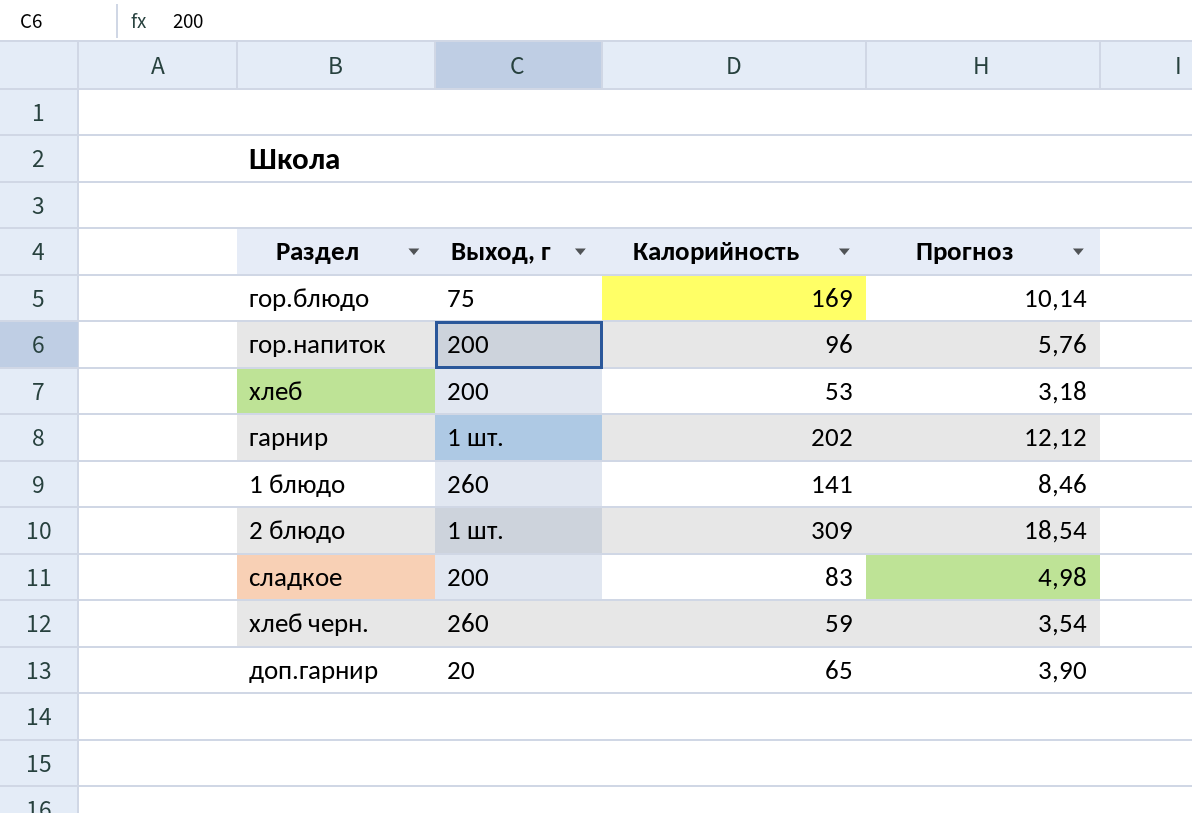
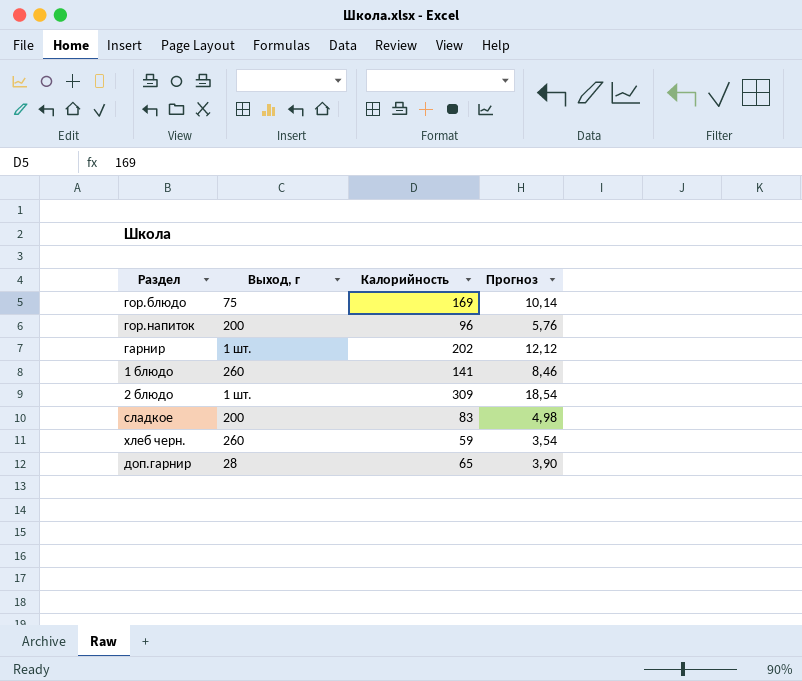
row хлеб: 200 | 53 | 3,18 -> none
доп.гарнир | Выход, г: 20 -> 28

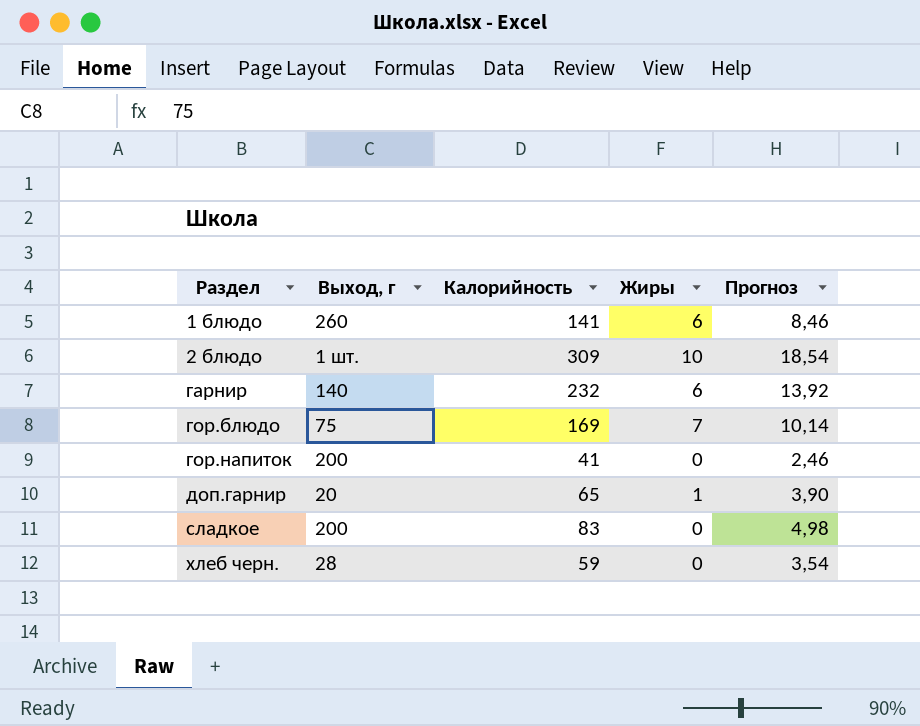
row order: none -> Раздел ascending
column Жиры | position: none -> 4
гарнир | Выход, г: 1 шт. -> 140
гарнир | Калорийность: 202 -> 232
гарнир | Прогноз: 12,12 -> 13,92
гор.напиток | Калорийность: 96 -> 41
гор.напиток | Прогноз: 5,76 -> 2,46
доп.гарнир | Выход, г: 28 -> 20
хлеб черн. | Выход, г: 260 -> 28

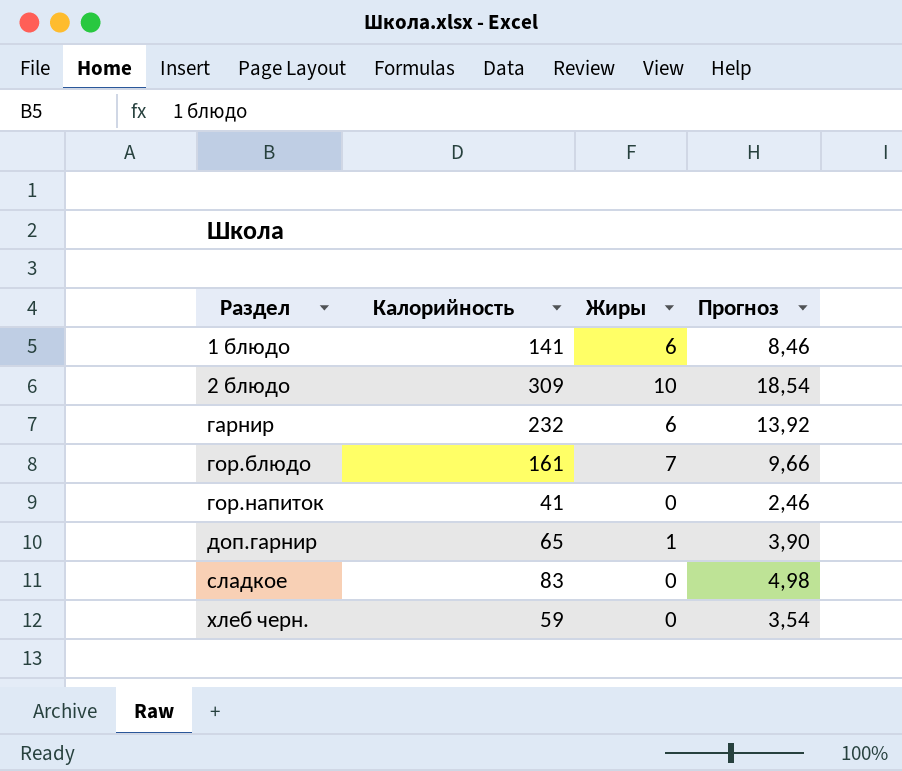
column Выход, г | position: 2 -> none
гор.блюдо | Калорийность: 169 -> 161
гор.блюдо | Прогноз: 10,14 -> 9,66

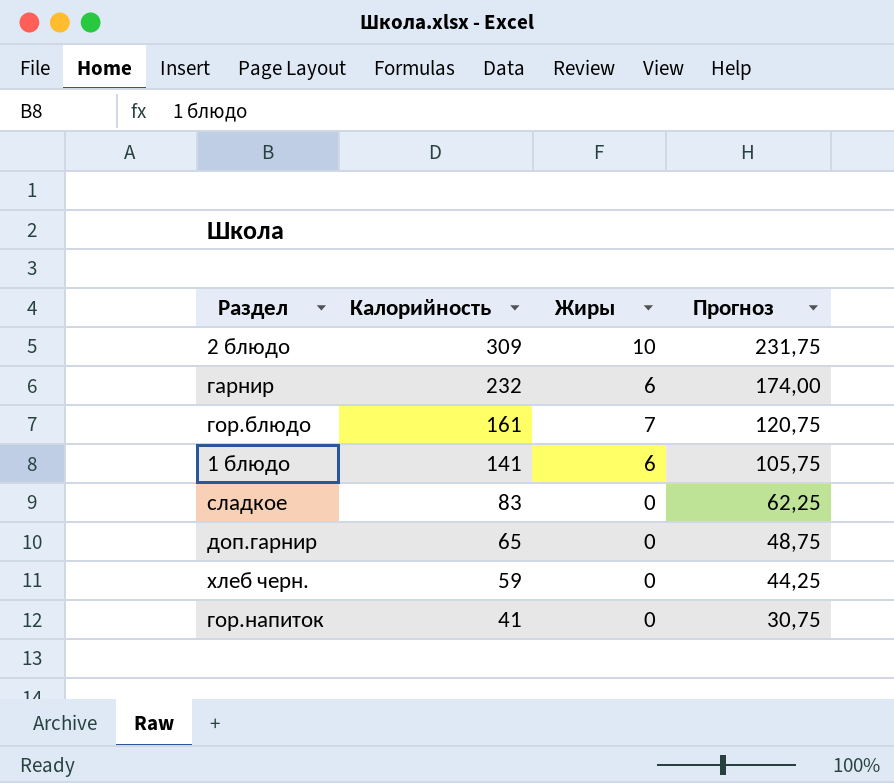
row order: Раздел ascending -> Калорийность descending
column Прогноз | formula: [Калорийность] * 0,06 -> [Калорийность] * 0,75
доп.гарнир | Жиры: 1 -> 0

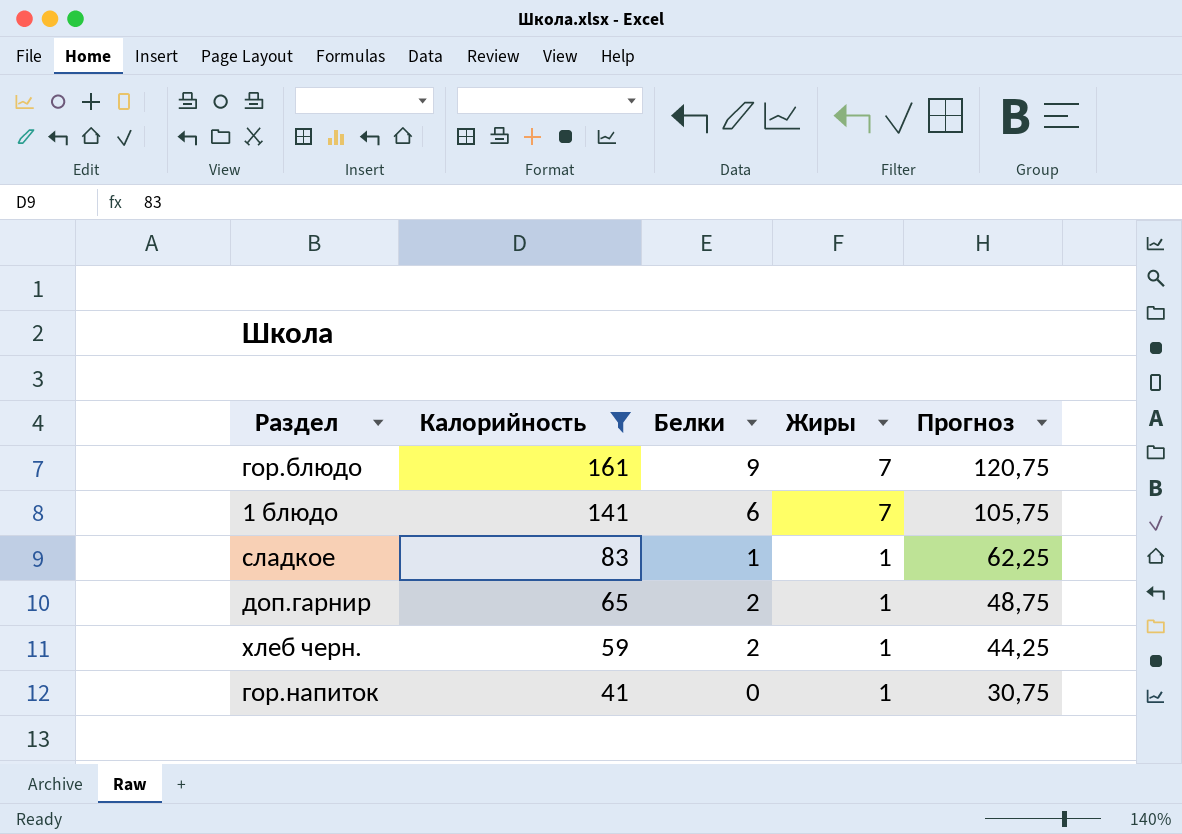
filter: none -> Калорийность <= 161
column Белки | position: none -> 3
1 блюдо | Жиры: 6 -> 7
сладкое | Жиры: 0 -> 1
доп.гарнир | Жиры: 0 -> 1
хлеб черн. | Жиры: 0 -> 1
гор.напиток | Жиры: 0 -> 1

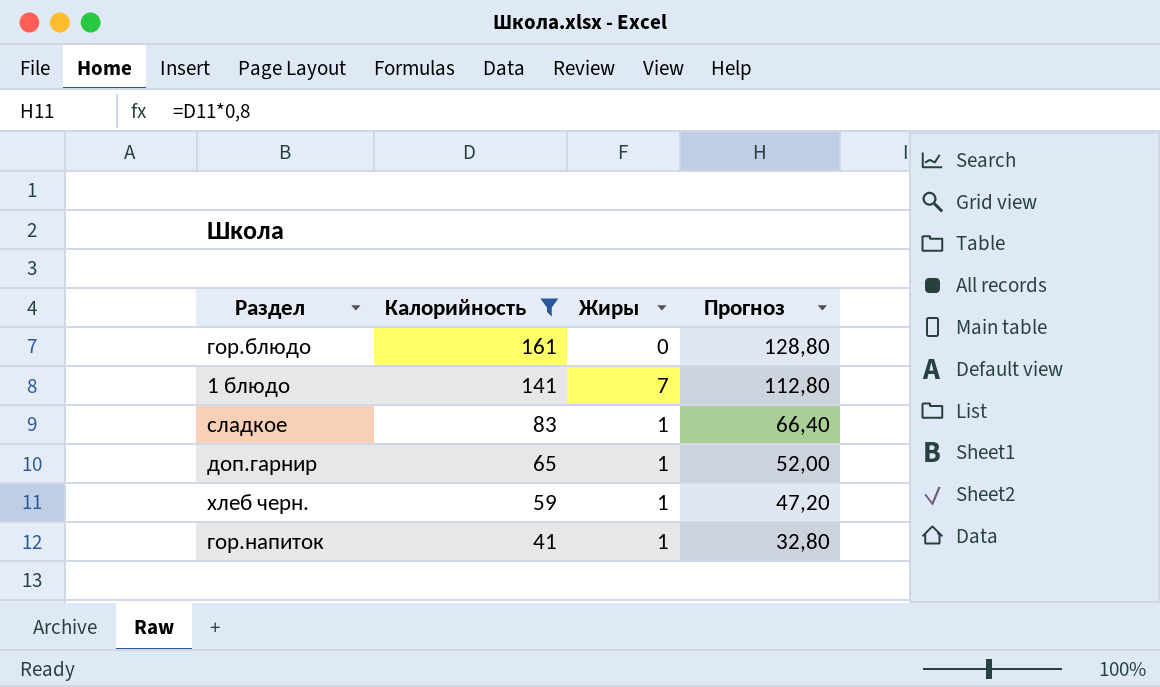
column Белки | position: 3 -> none
column Прогноз | formula: [Калорийность] * 0,75 -> [Калорийность] * 0,8
гор.блюдо | Жиры: 7 -> 0

